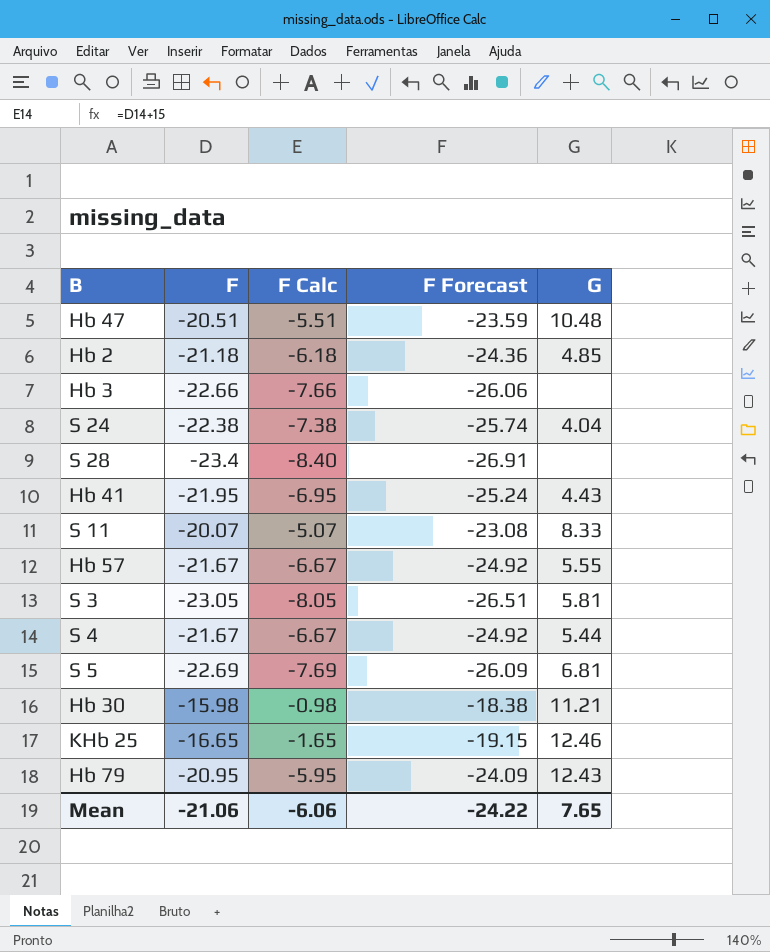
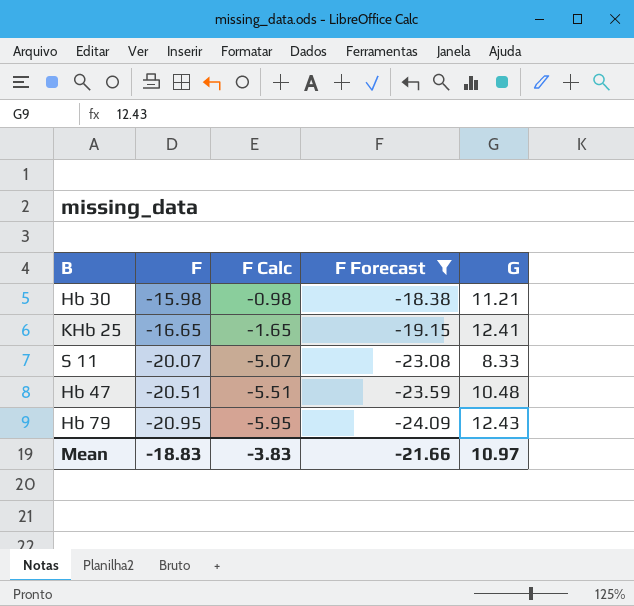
filter: none -> F Forecast >= -24.09
row order: none -> F descending
KHb 25 | G: 12.46 -> 12.41
Mean | F: -21.06 -> -18.83
Mean | F Calc: -6.06 -> -3.83
Mean | F Forecast: -24.22 -> -21.66
Mean | G: 7.65 -> 10.97

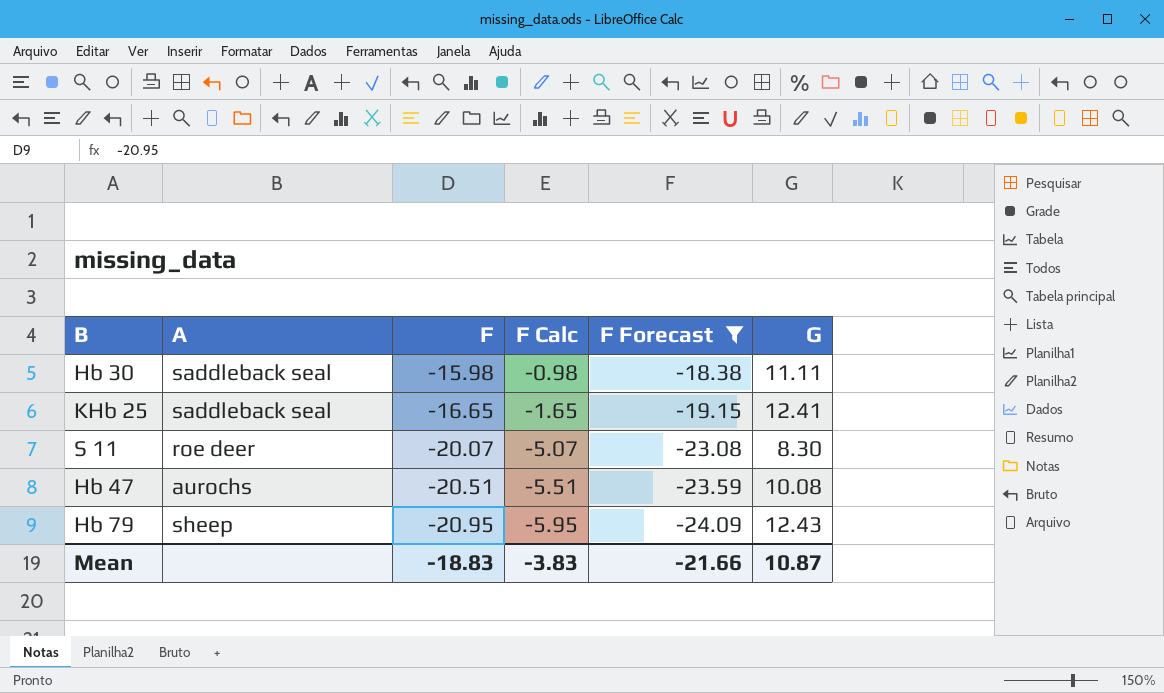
column A | position: none -> 2
Hb 30 | G: 11.21 -> 11.11
S 11 | G: 8.33 -> 8.30
Hb 47 | G: 10.48 -> 10.08
Mean | G: 10.97 -> 10.87

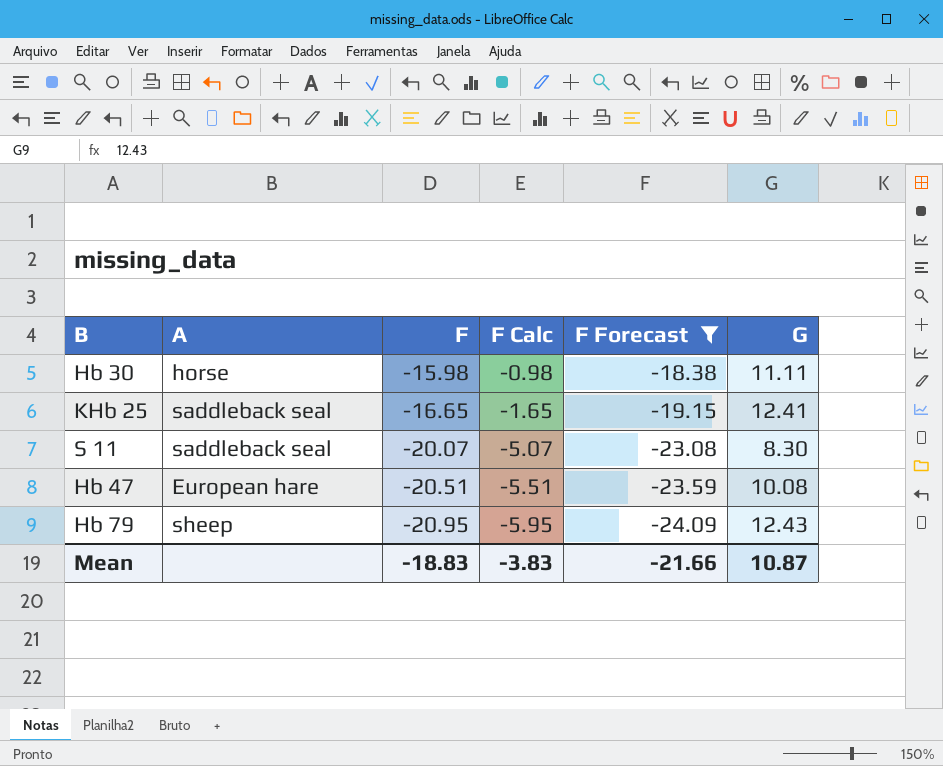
Hb 30 | A: saddleback seal -> horse
S 11 | A: roe deer -> saddleback seal
Hb 47 | A: aurochs -> European hare

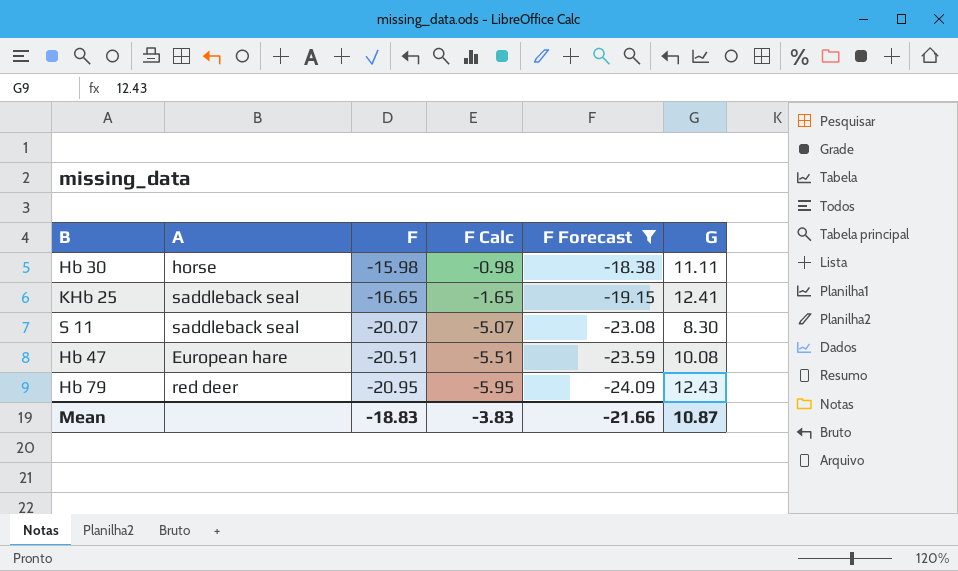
Hb 79 | A: sheep -> red deer

